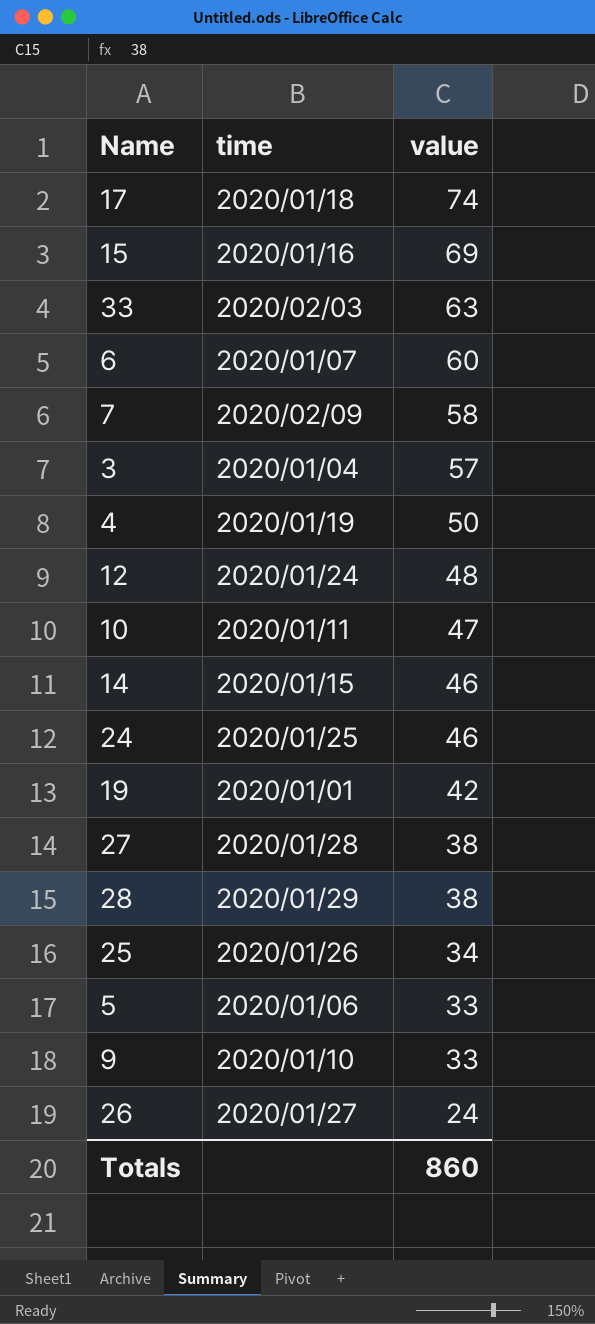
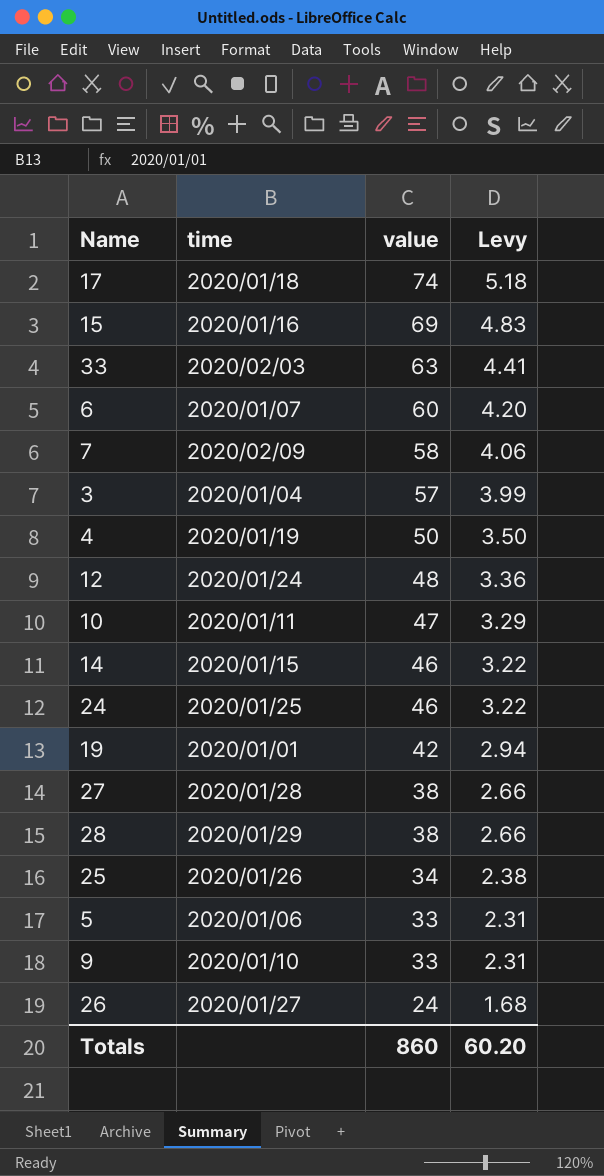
column Levy | formula: none -> [value] * 0.07

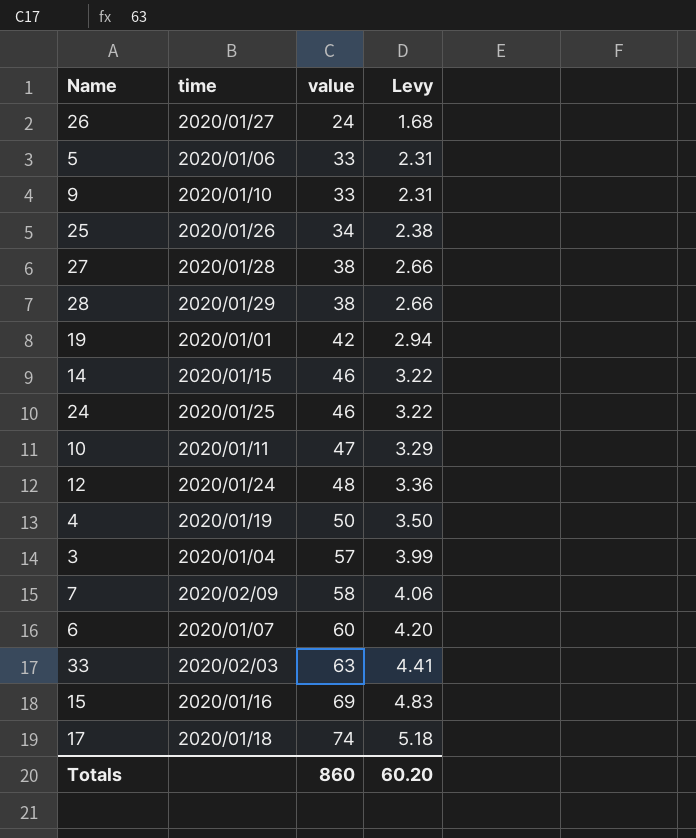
row order: value descending -> value ascending

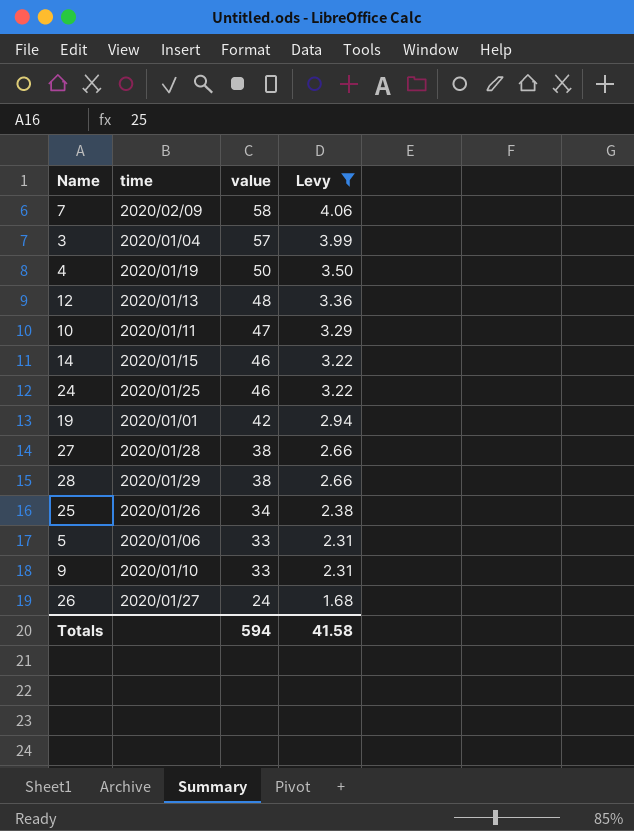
filter: none -> Levy <= 4.06
row order: value ascending -> value descending
12 | time: 2020/01/24 -> 2020/01/13
Totals | value: 860 -> 594
Totals | Levy: 60.20 -> 41.58

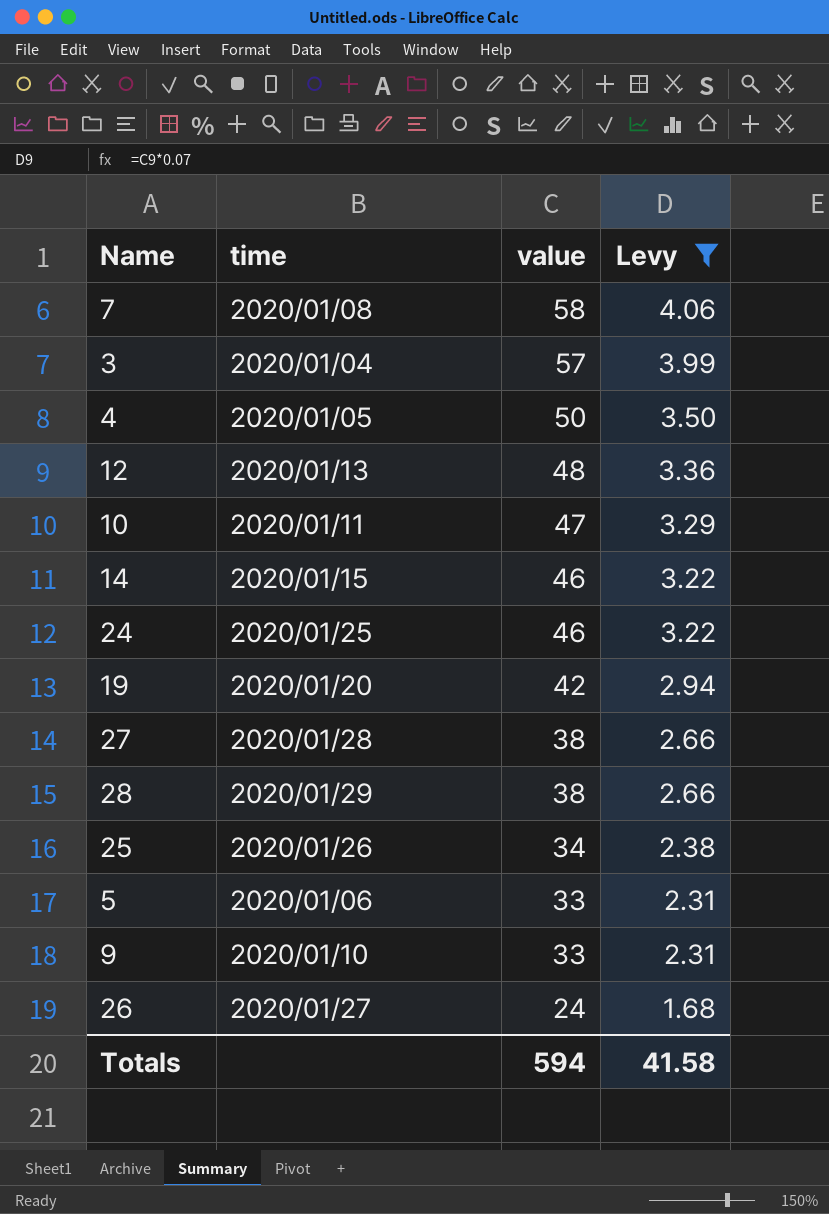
7 | time: 2020/02/09 -> 2020/01/08
4 | time: 2020/01/19 -> 2020/01/05
19 | time: 2020/01/01 -> 2020/01/20

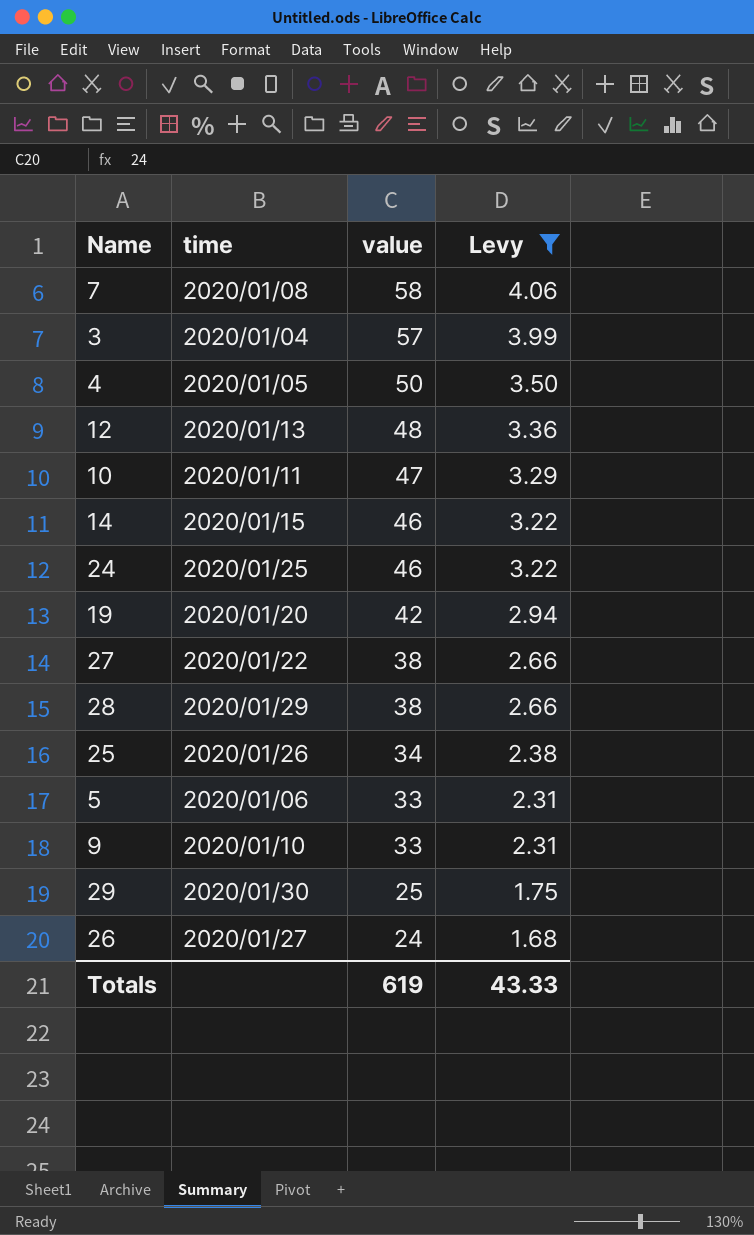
27 | time: 2020/01/28 -> 2020/01/22
row 29: none -> 2020/01/30 | 25 | 1.75
Totals | value: 594 -> 619
Totals | Levy: 41.58 -> 43.33

